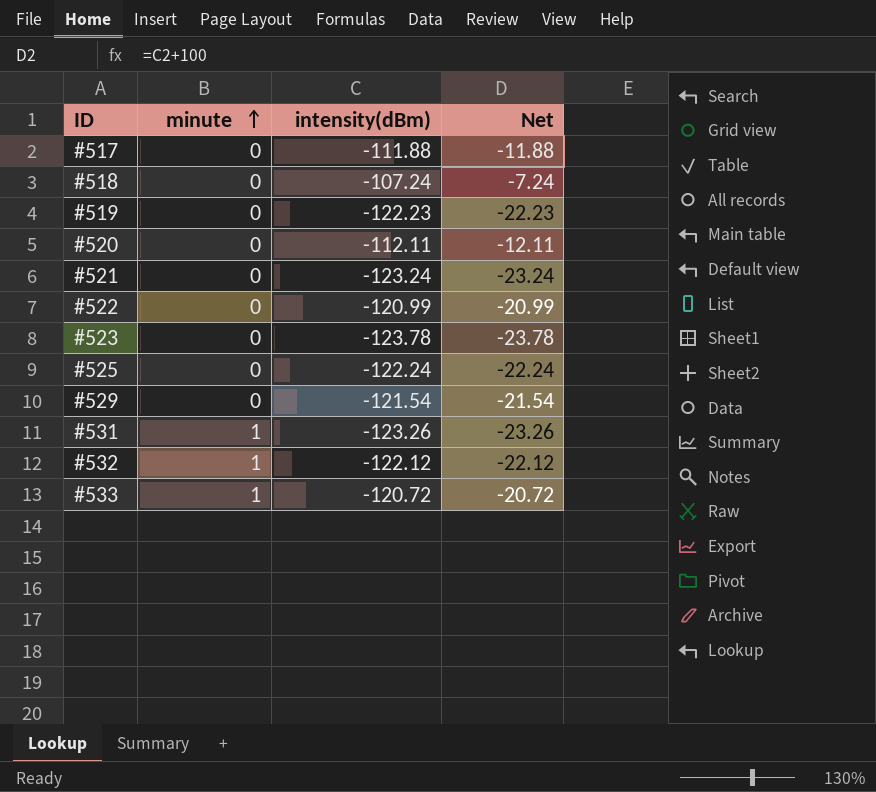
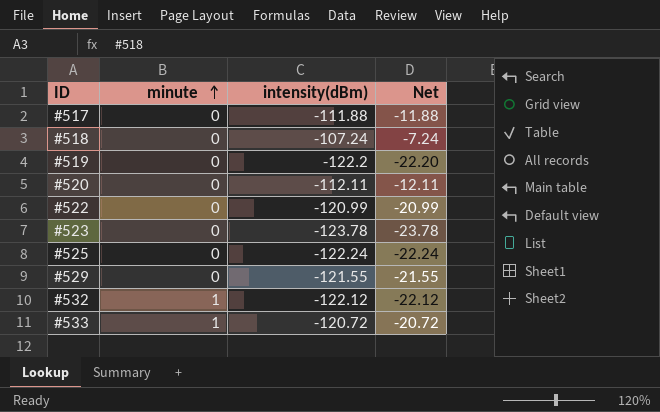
row #521: 0 | -123.24 | -23.24 -> none
row #531: 1 | -123.26 | -23.26 -> none
#519 | intensity(dBm): -122.23 -> -122.2
#519 | Net: -22.23 -> -22.20
#529 | intensity(dBm): -121.54 -> -121.55
#529 | Net: -21.54 -> -21.55

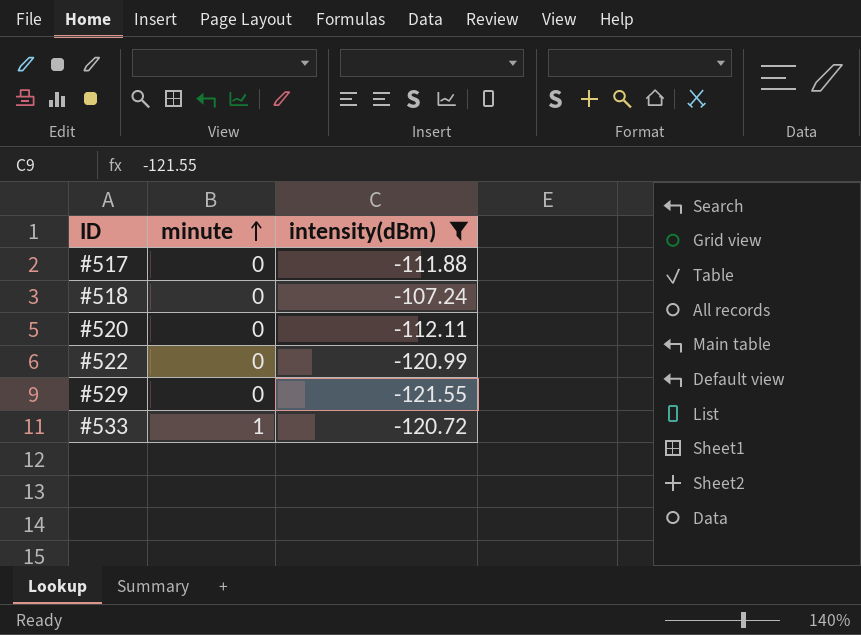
filter: none -> intensity(dBm) >= -121.55
column Net | formula: [intensity(dBm)] + 100 -> none

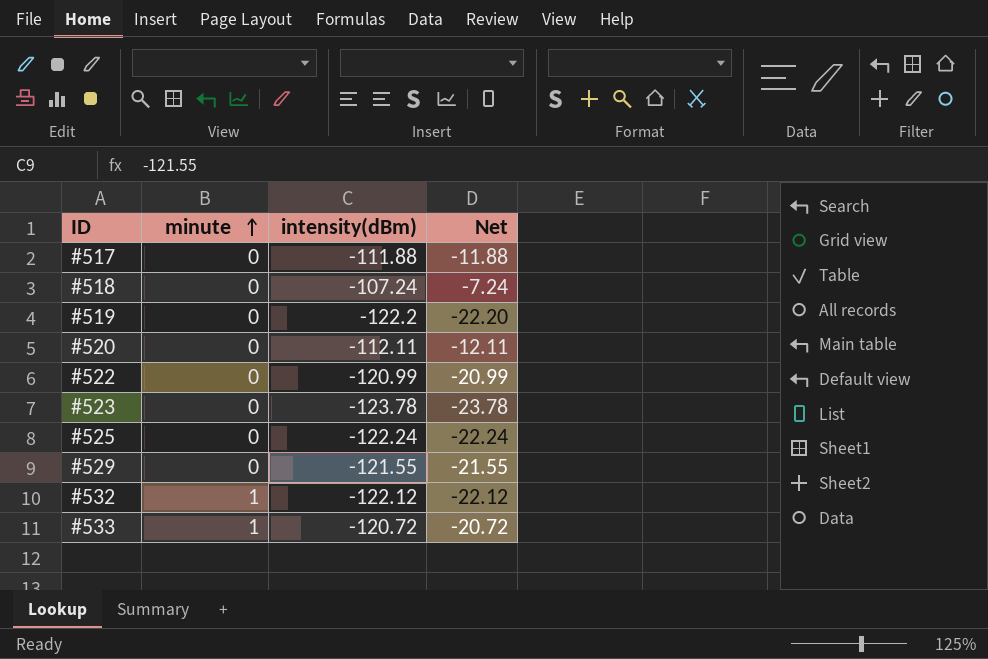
filter: intensity(dBm) >= -121.55 -> none
column Net | formula: none -> [intensity(dBm)] + 100

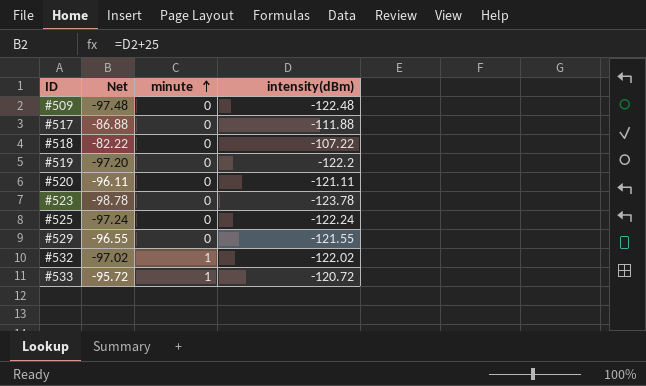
column Net | formula: [intensity(dBm)] + 100 -> [intensity(dBm)] + 25
column Net | position: 4 -> 2
row #522: 0 | -120.99 | -20.99 -> none
row #509: none -> -97.48 | 0 | -122.48
#518 | intensity(dBm): -107.24 -> -107.22
#520 | intensity(dBm): -112.11 -> -121.11
#532 | intensity(dBm): -122.12 -> -122.02

